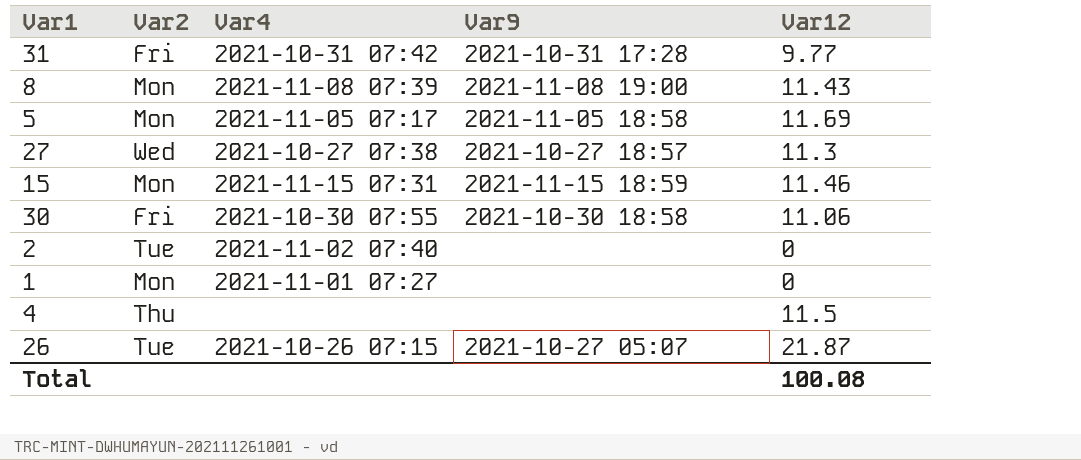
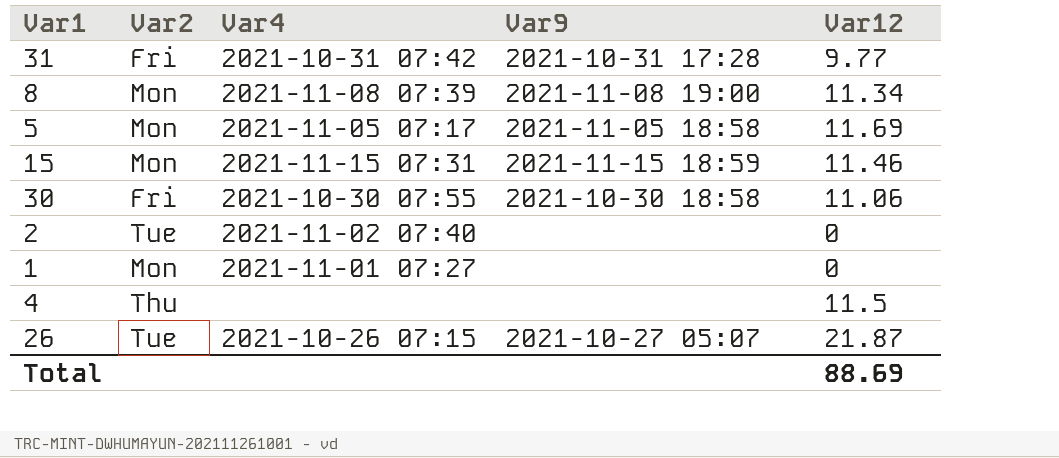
row 27: Wed | 2021-10-27 07:38 | 2021-10-27 18:57 | 11.3 -> none
8 | Var12: 11.43 -> 11.34
Total | Var12: 100.08 -> 88.69

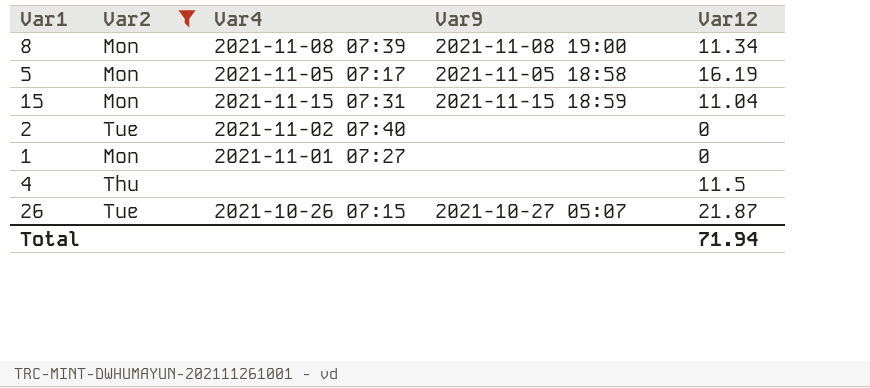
filter: none -> Var2 != Fri
5 | Var12: 11.69 -> 16.19
15 | Var12: 11.46 -> 11.04
Total | Var12: 88.69 -> 71.94

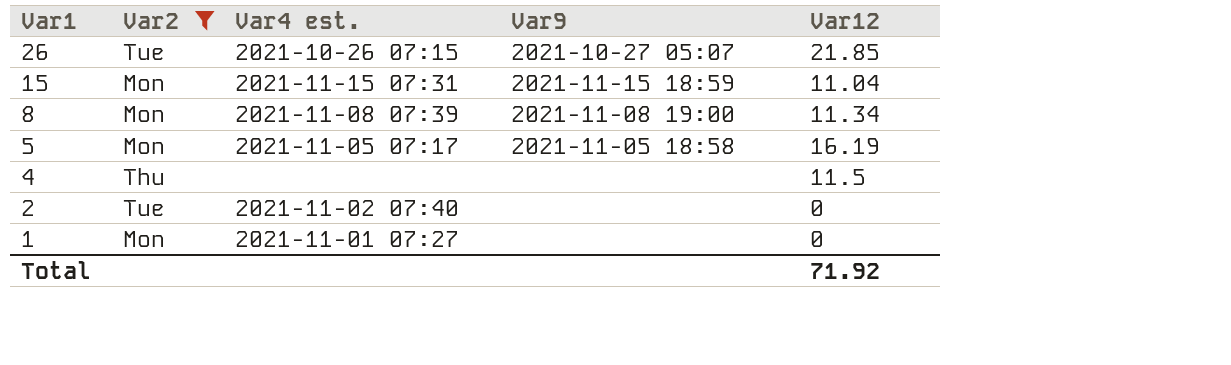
row order: none -> Var1 descending
column name: Var4 -> Var4 est.
26 | Var12: 21.87 -> 21.85
Total | Var12: 71.94 -> 71.92

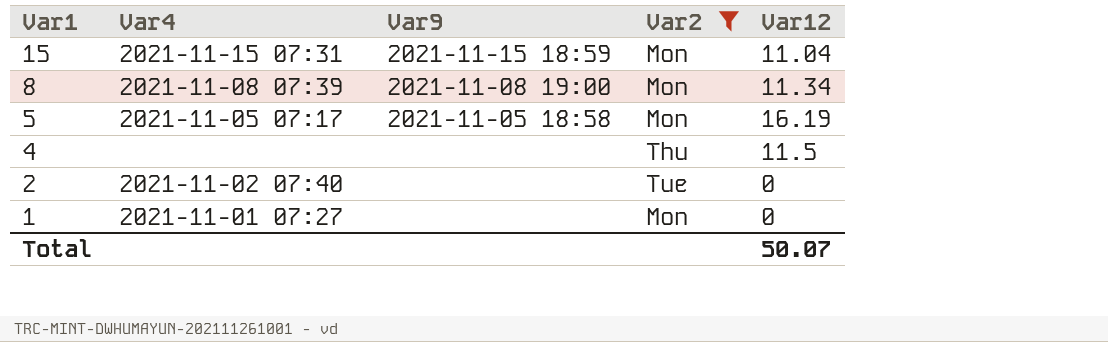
column name: Var4 est. -> Var4
column Var2 | position: 2 -> 4
row 26: Tue | 2021-10-26 07:15 | 2021-10-27 05:07 | 21.85 -> none
Total | Var12: 71.92 -> 50.07

